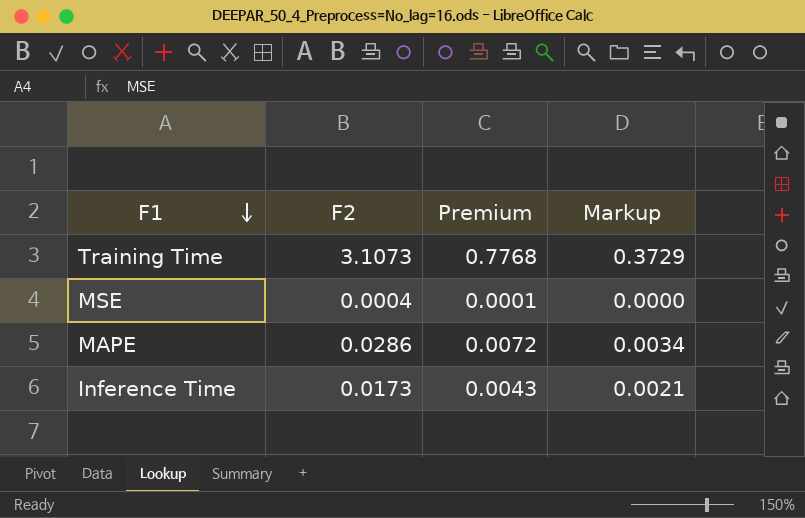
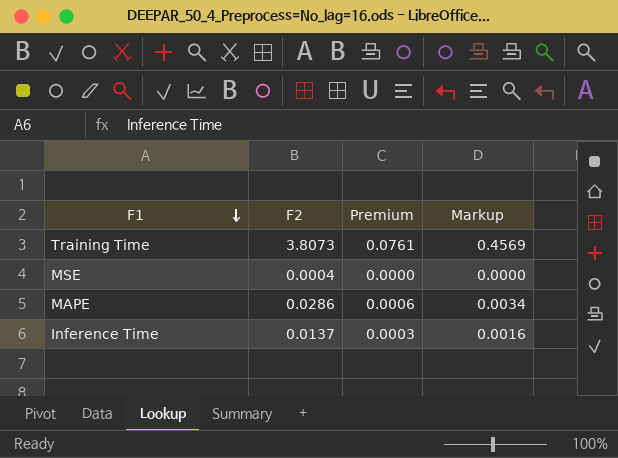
column Premium | formula: [F2] * 0.25 -> [F2] * 0.02
Training Time | F2: 3.1073 -> 3.8073
Training Time | Markup: 0.3729 -> 0.4569
Inference Time | F2: 0.0173 -> 0.0137
Inference Time | Markup: 0.0021 -> 0.0016

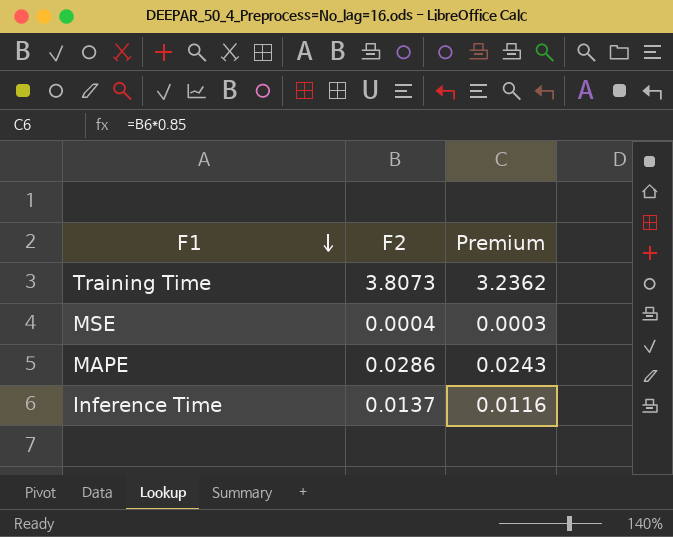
column Markup | formula: [F2] * 0.12 -> none
column Premium | formula: [F2] * 0.02 -> [F2] * 0.85

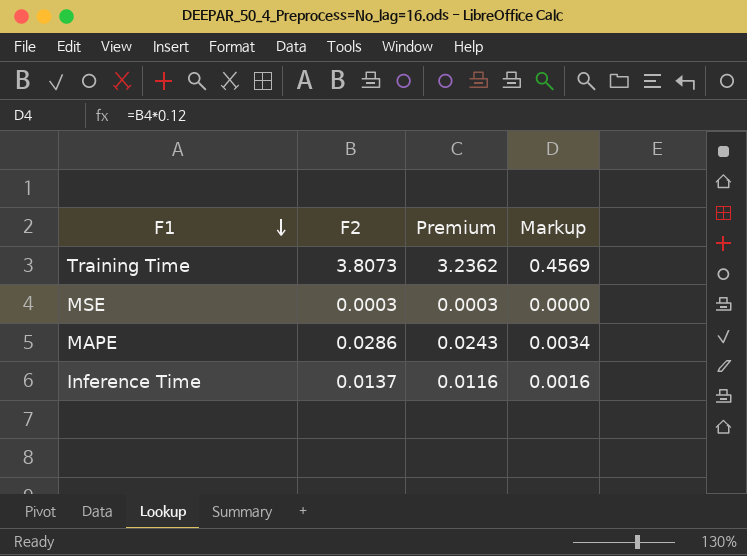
column Markup | formula: none -> [F2] * 0.12
MSE | F2: 0.0004 -> 0.0003

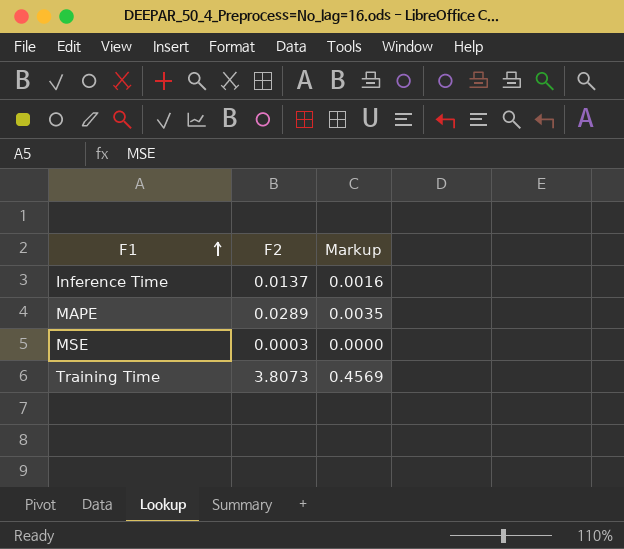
row order: F1 descending -> F1 ascending
column Premium | formula: [F2] * 0.85 -> none
MAPE | F2: 0.0286 -> 0.0289
MAPE | Markup: 0.0034 -> 0.0035

